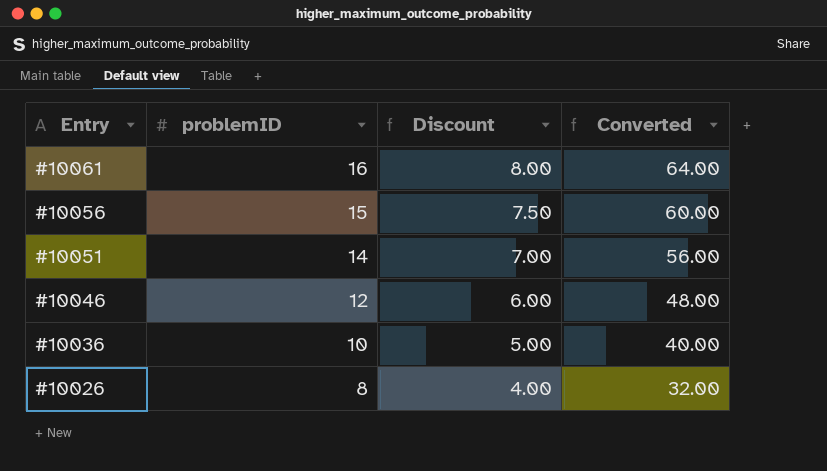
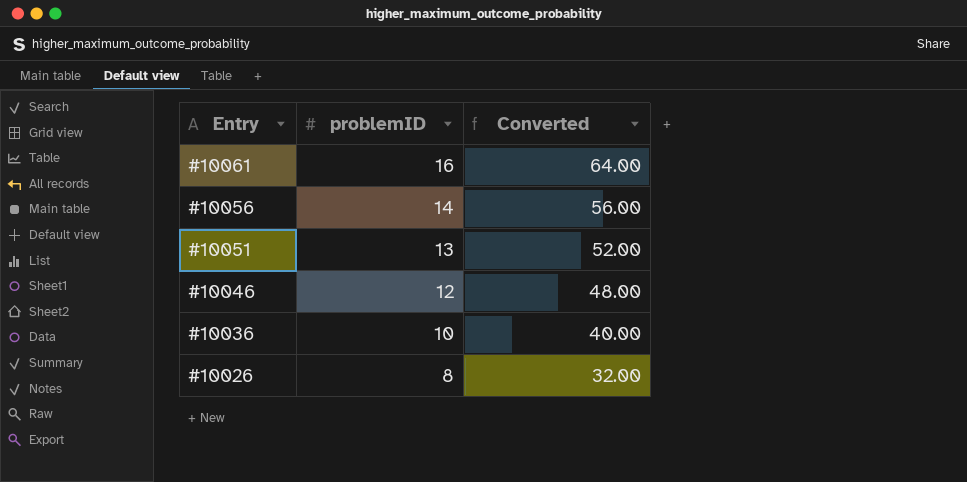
column Discount | formula: [problemID] * 0.5 -> none
#10056 | problemID: 15 -> 14
#10056 | Converted: 60.00 -> 56.00
#10051 | problemID: 14 -> 13
#10051 | Converted: 56.00 -> 52.00

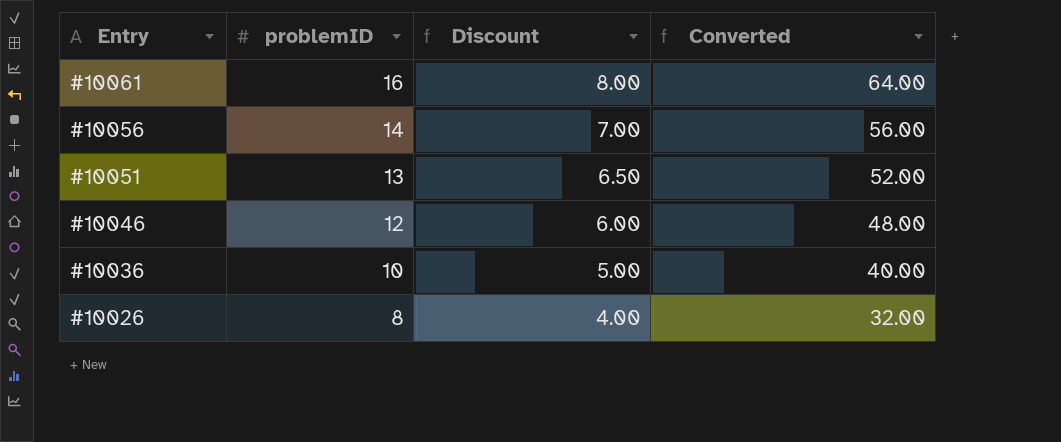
column Discount | formula: none -> [problemID] * 0.5

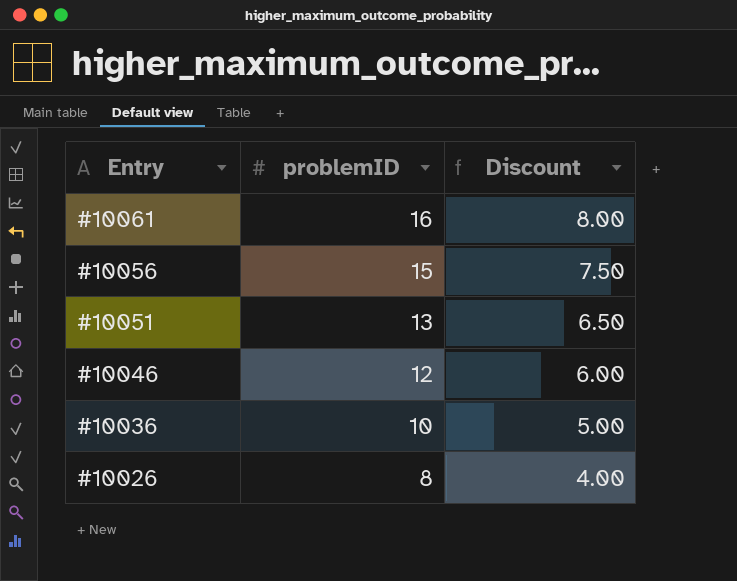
column Converted | formula: [problemID] * 4 -> none
#10056 | problemID: 14 -> 15
#10056 | Discount: 7.00 -> 7.50

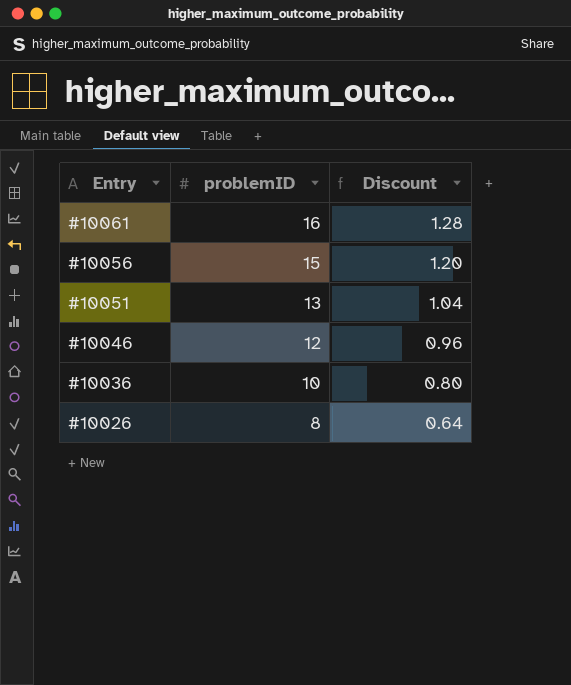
column Discount | formula: [problemID] * 0.5 -> [problemID] * 0.08

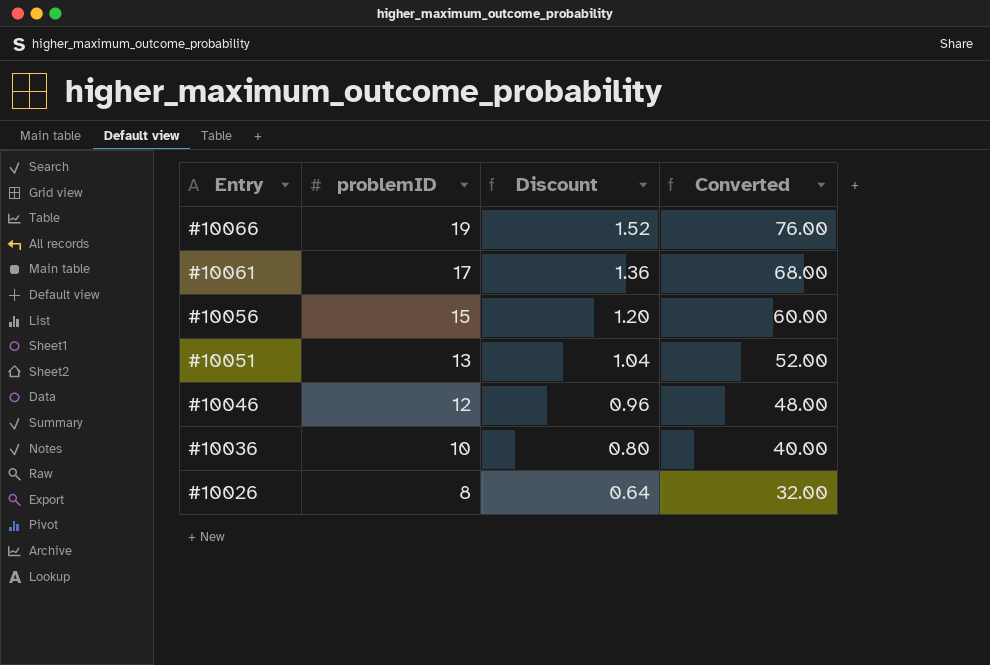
column Converted | formula: none -> [problemID] * 4
row #10066: none -> 19 | 1.52 | 76.00
#10061 | problemID: 16 -> 17
#10061 | Discount: 1.28 -> 1.36

